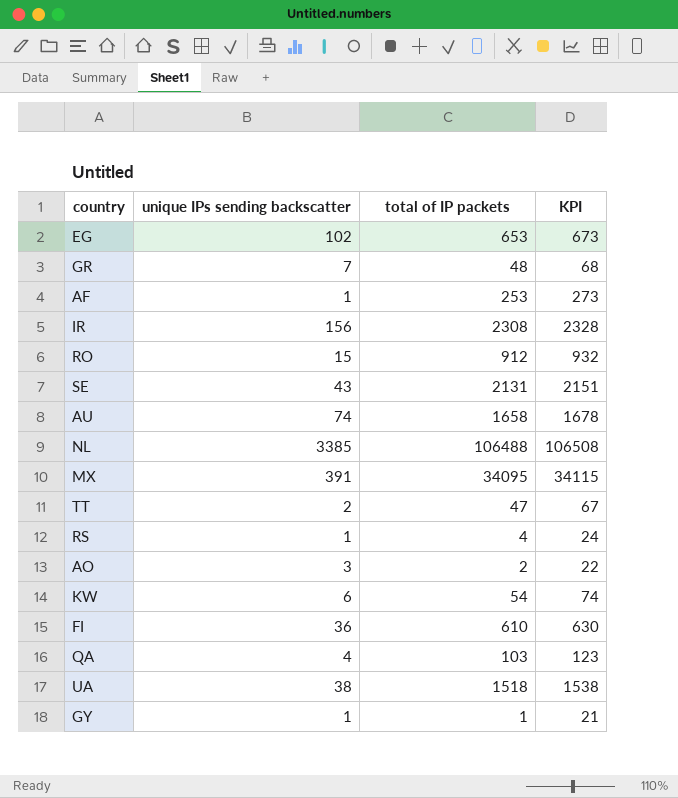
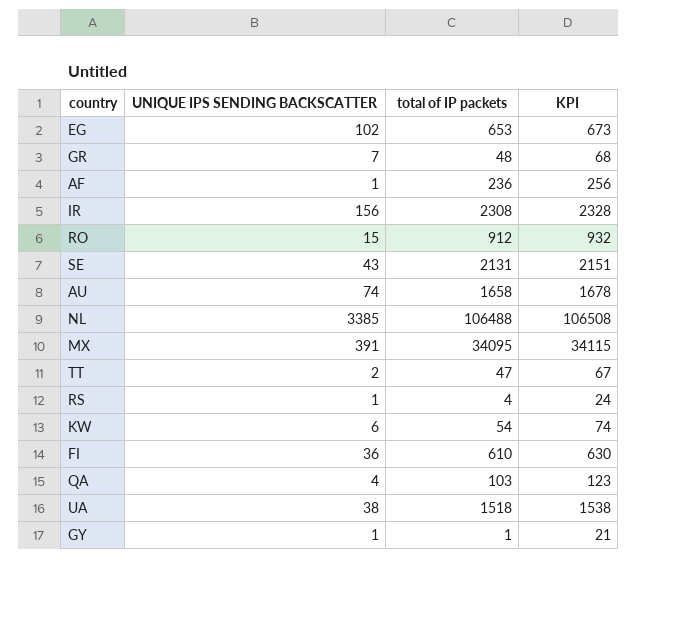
column name: unique IPs sending backscatter -> UNIQUE IPS SENDING BACKSCATTER
row AO: 3 | 2 | 22 -> none
AF | total of IP packets: 253 -> 236
AF | KPI: 273 -> 256

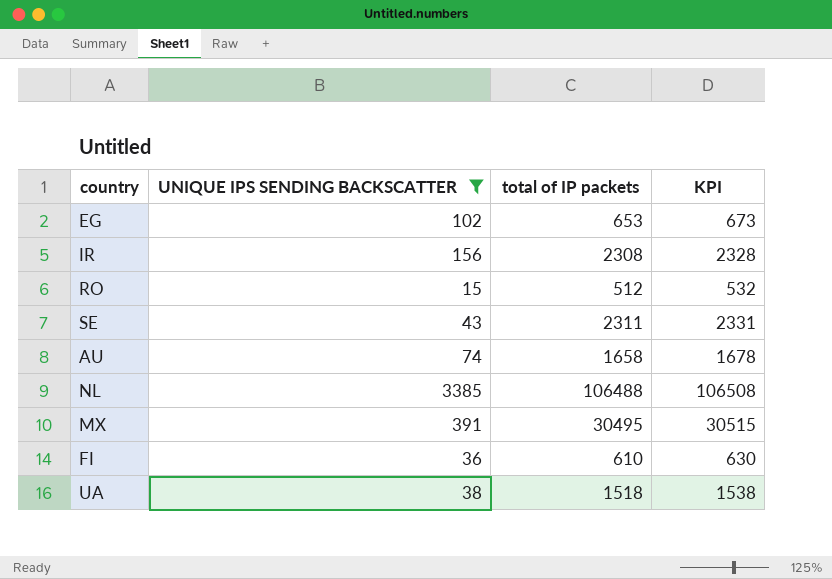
filter: none -> UNIQUE IPS SENDING BACKSCATTER >= 15
RO | total of IP packets: 912 -> 512
RO | KPI: 932 -> 532
SE | total of IP packets: 2131 -> 2311
SE | KPI: 2151 -> 2331
MX | total of IP packets: 34095 -> 30495
MX | KPI: 34115 -> 30515

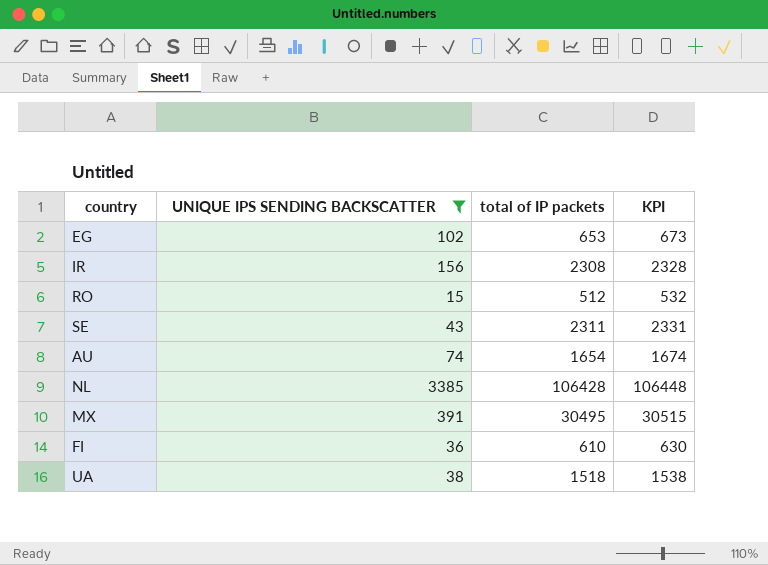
AU | total of IP packets: 1658 -> 1654
AU | KPI: 1678 -> 1674
NL | total of IP packets: 106488 -> 106428
NL | KPI: 106508 -> 106448

